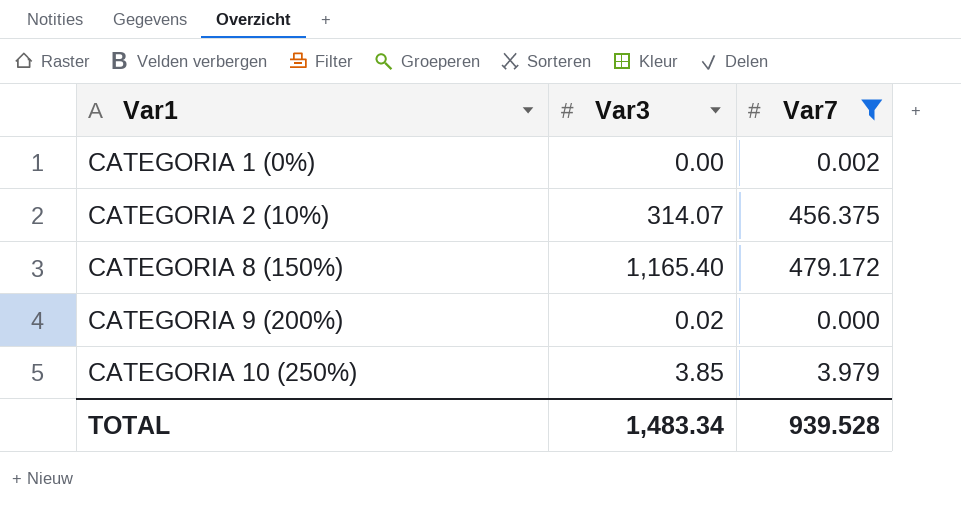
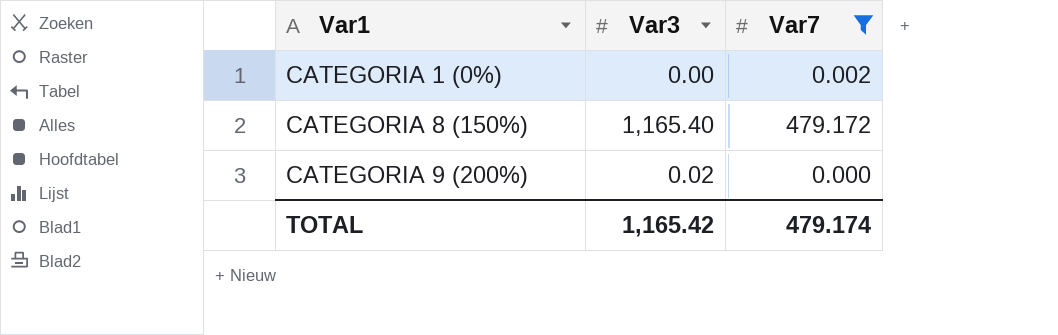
row CATEGORIA 2 (10%): 314.07 | 456.375 -> none
row CATEGORIA 10 (250%): 3.85 | 3.979 -> none
TOTAL | Var3: 1,483.34 -> 1,165.42
TOTAL | Var7: 939.528 -> 479.174

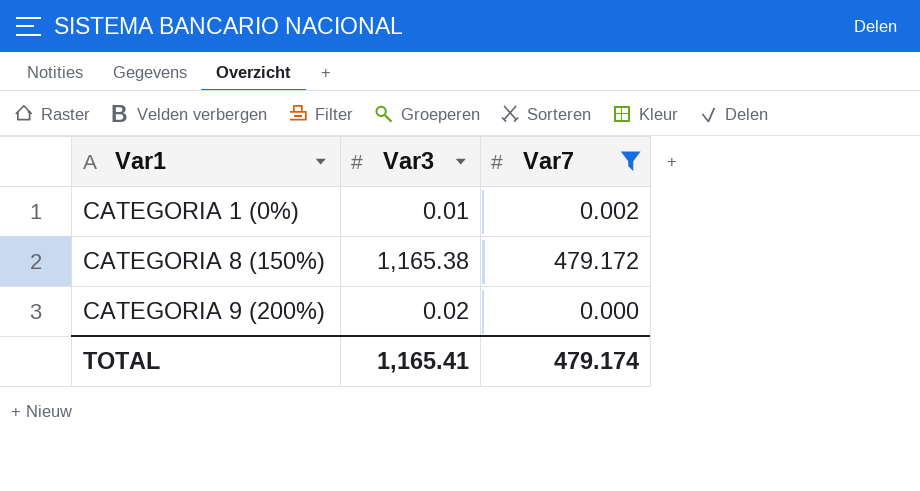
CATEGORIA 1 (0%) | Var3: 0.00 -> 0.01
CATEGORIA 8 (150%) | Var3: 1,165.40 -> 1,165.38
TOTAL | Var3: 1,165.42 -> 1,165.41

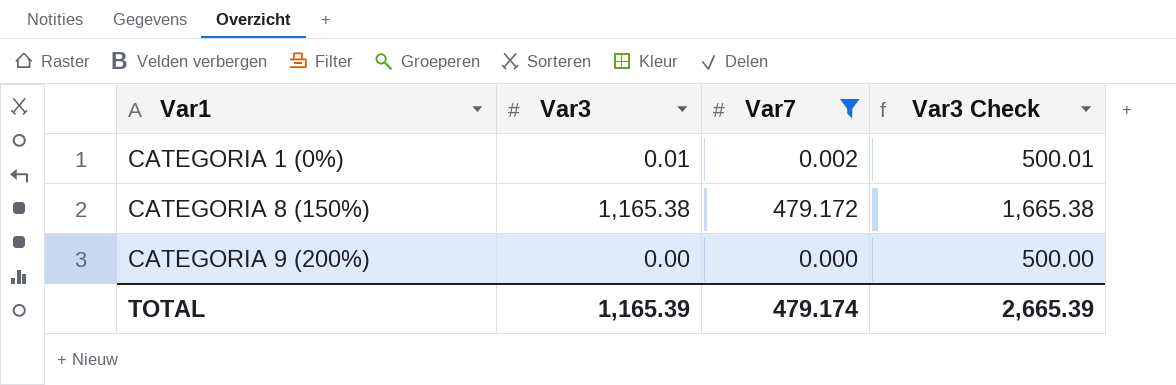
column Var3 Check | formula: none -> [Var3] + 500
CATEGORIA 9 (200%) | Var3: 0.02 -> 0.00
TOTAL | Var3: 1,165.41 -> 1,165.39

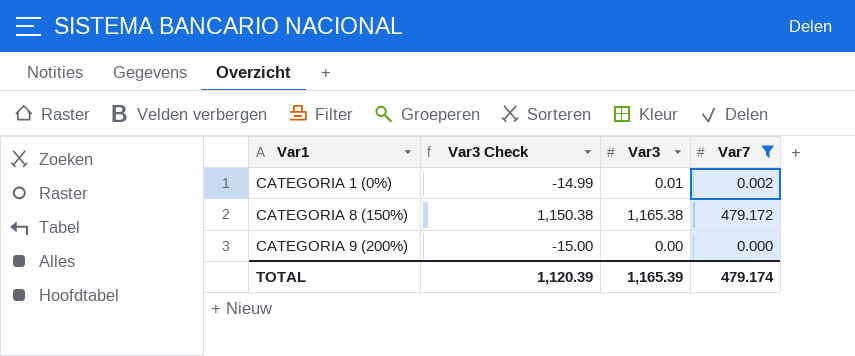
column Var3 Check | formula: [Var3] + 500 -> [Var3] - 15
column Var3 Check | position: 4 -> 2
TOTAL | Var3 Check: 2,665.39 -> 1,120.39

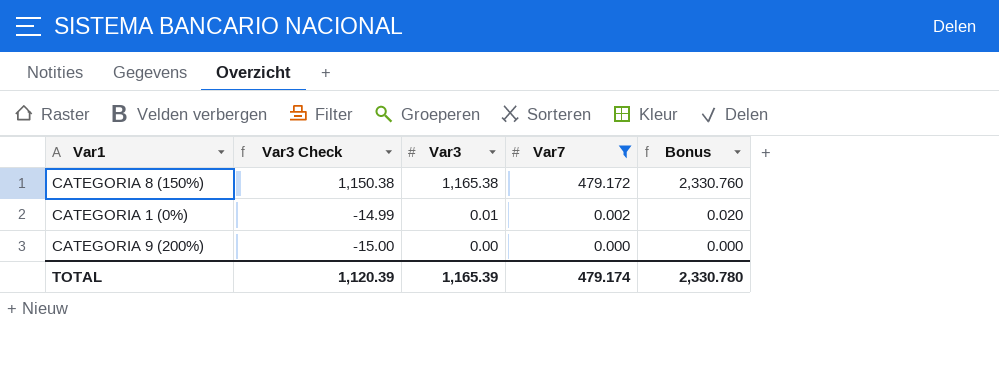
row order: Var1 ascending -> Var3 Check descending
column Bonus | formula: none -> [Var3] * 2

